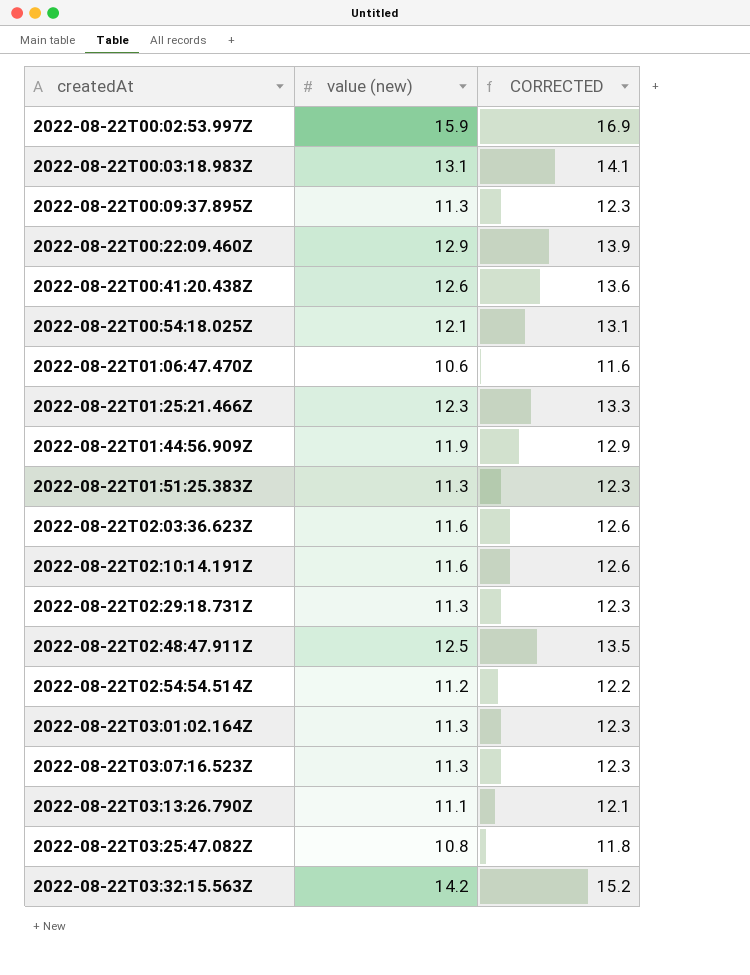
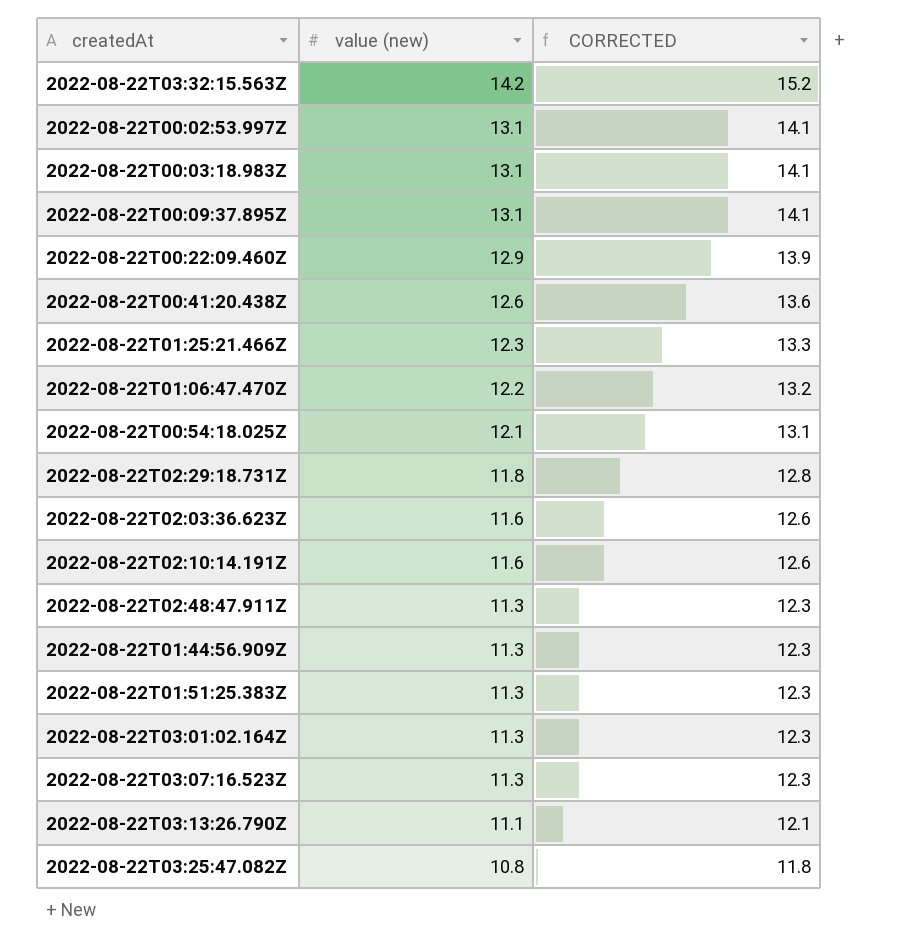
row order: createdAt ascending -> value (new) descending
row 2022-08-22T02:54:54.514Z: 11.2 | 12.2 -> none
2022-08-22T00:02:53.997Z | value (new): 15.9 -> 13.1
2022-08-22T00:02:53.997Z | CORRECTED: 16.9 -> 14.1
2022-08-22T00:09:37.895Z | value (new): 11.3 -> 13.1
2022-08-22T00:09:37.895Z | CORRECTED: 12.3 -> 14.1
2022-08-22T01:06:47.470Z | value (new): 10.6 -> 12.2
2022-08-22T01:06:47.470Z | CORRECTED: 11.6 -> 13.2
2022-08-22T02:29:18.731Z | value (new): 11.3 -> 11.8
2022-08-22T02:29:18.731Z | CORRECTED: 12.3 -> 12.8
2022-08-22T02:48:47.911Z | value (new): 12.5 -> 11.3
2022-08-22T02:48:47.911Z | CORRECTED: 13.5 -> 12.3
2022-08-22T01:44:56.909Z | value (new): 11.9 -> 11.3
2022-08-22T01:44:56.909Z | CORRECTED: 12.9 -> 12.3

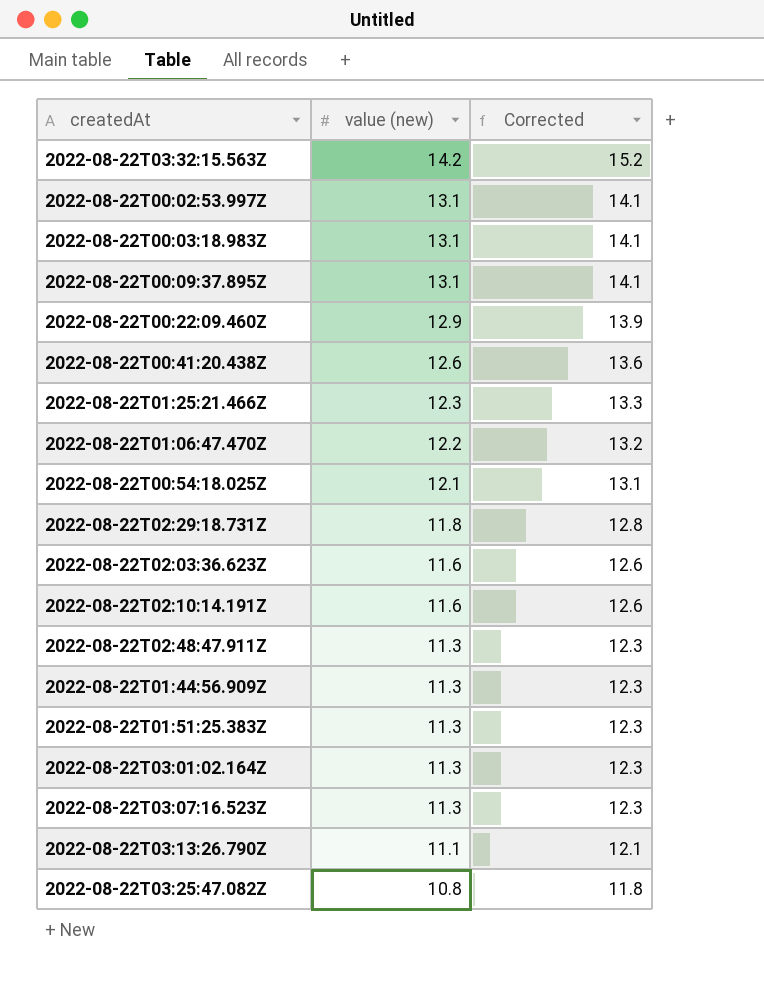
column name: CORRECTED -> Corrected

